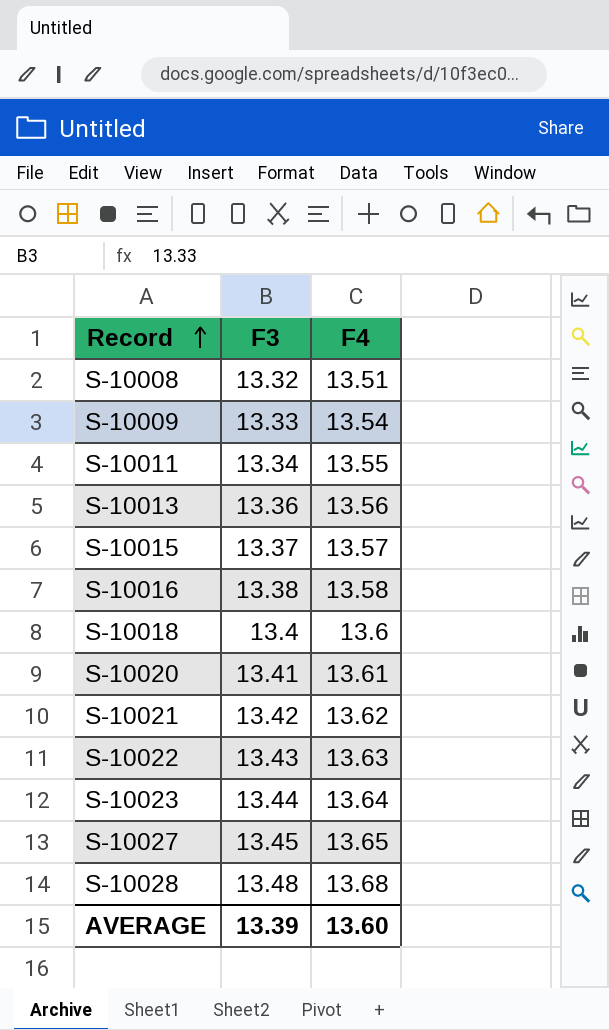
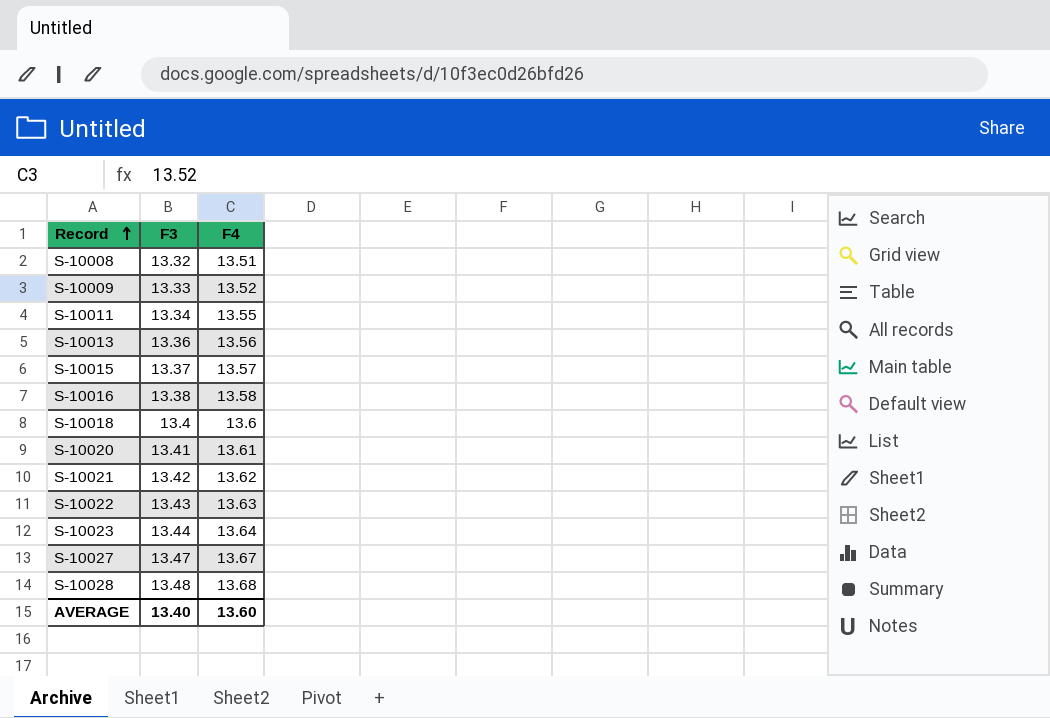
S-10009 | F4: 13.54 -> 13.52
S-10027 | F3: 13.45 -> 13.47
S-10027 | F4: 13.65 -> 13.67
AVERAGE | F3: 13.39 -> 13.40

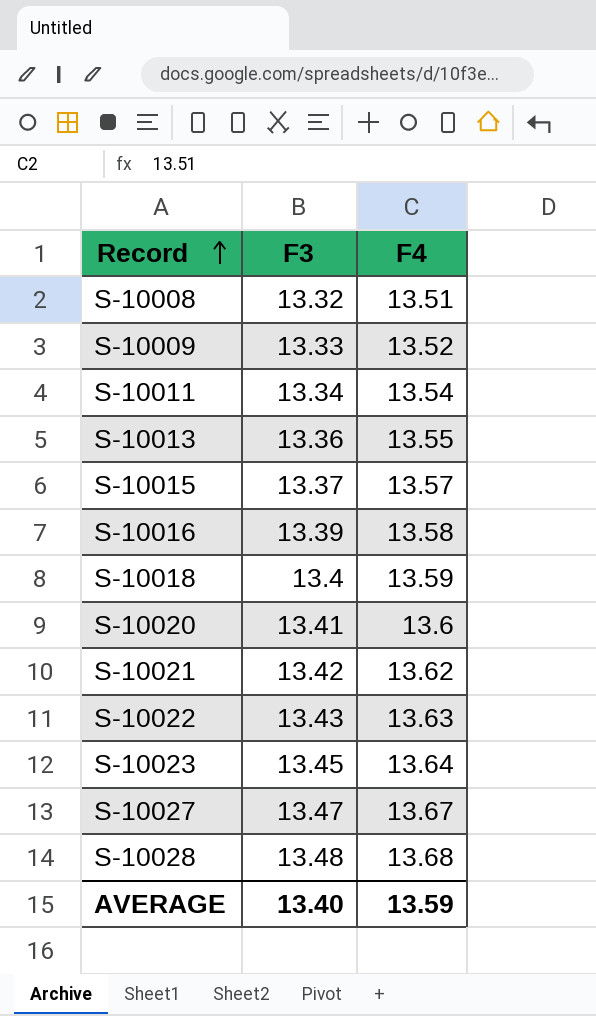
S-10011 | F4: 13.55 -> 13.54
S-10013 | F4: 13.56 -> 13.55
S-10016 | F3: 13.38 -> 13.39
S-10018 | F4: 13.6 -> 13.59
S-10020 | F4: 13.61 -> 13.6
S-10023 | F3: 13.44 -> 13.45
AVERAGE | F4: 13.60 -> 13.59

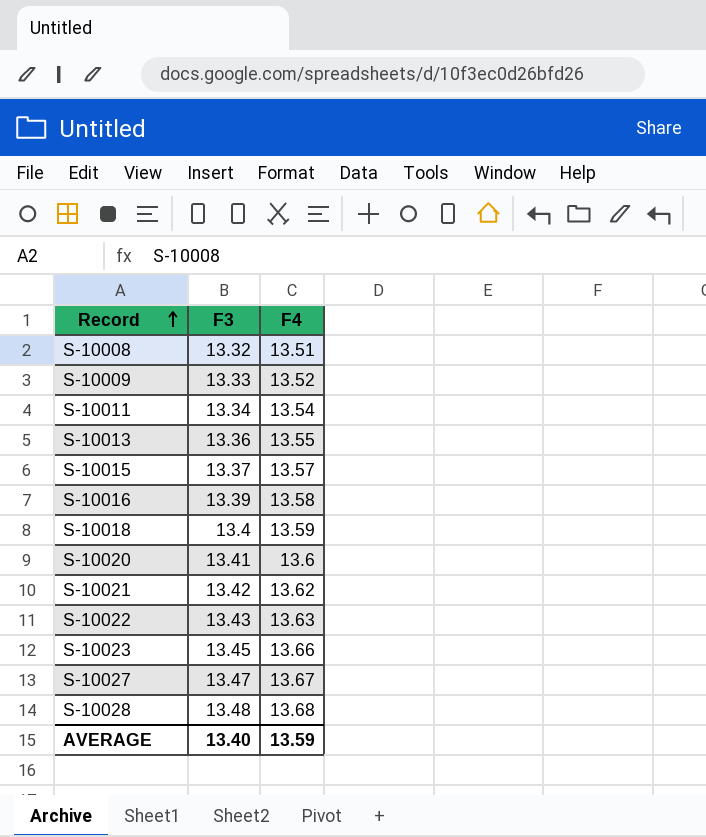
S-10023 | F4: 13.64 -> 13.66

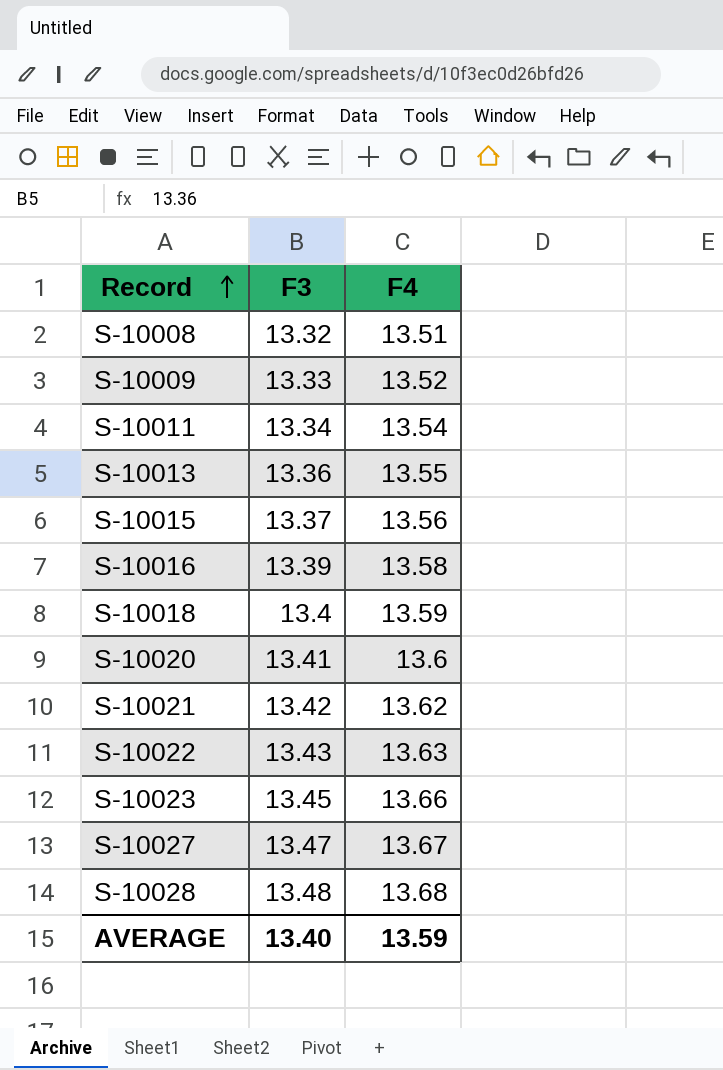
S-10015 | F4: 13.57 -> 13.56

